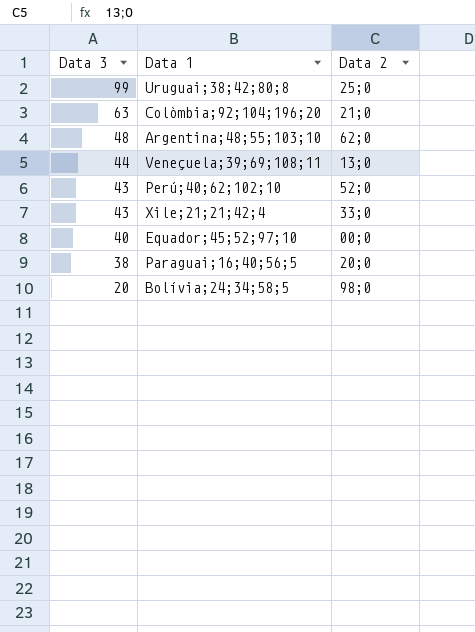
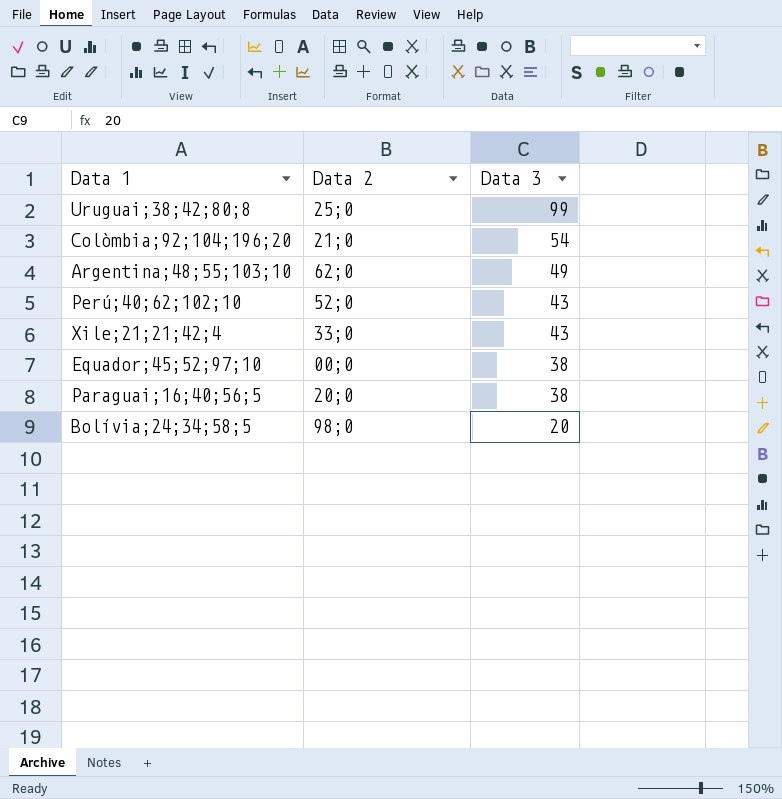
column Data 3 | position: 1 -> 3
row Veneçuela;39;69;108;11: 44 | 13;0 -> none
Colòmbia;92;104;196;20 | Data 3: 63 -> 54
Argentina;48;55;103;10 | Data 3: 48 -> 49
Equador;45;52;97;10 | Data 3: 40 -> 38

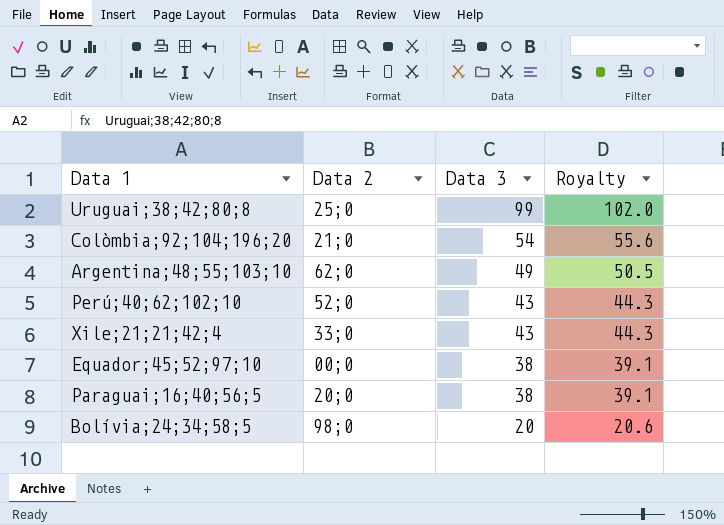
column Royalty | formula: none -> [Data 3] * 1.03

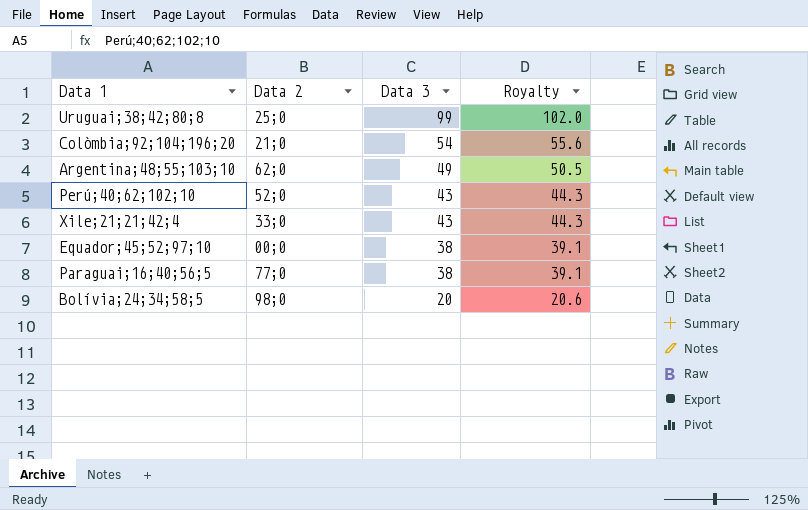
Paraguai;16;40;56;5 | Data 2: 20;0 -> 77;0

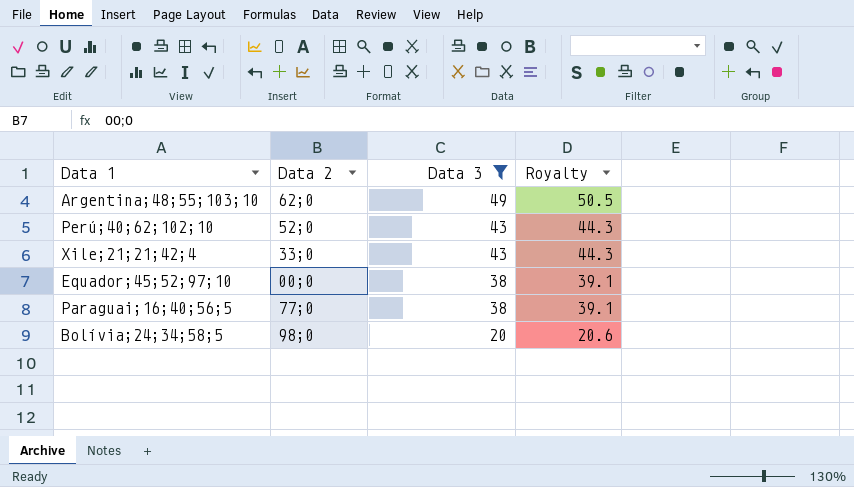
filter: none -> Data 3 <= 49

